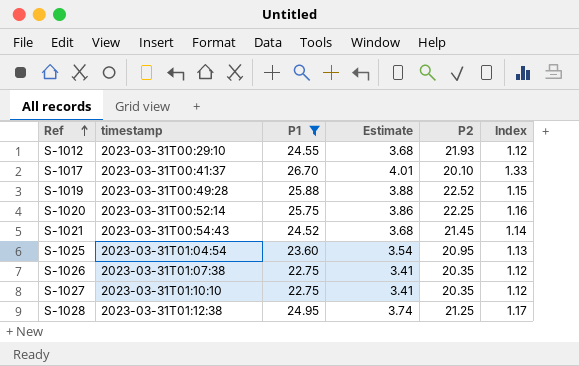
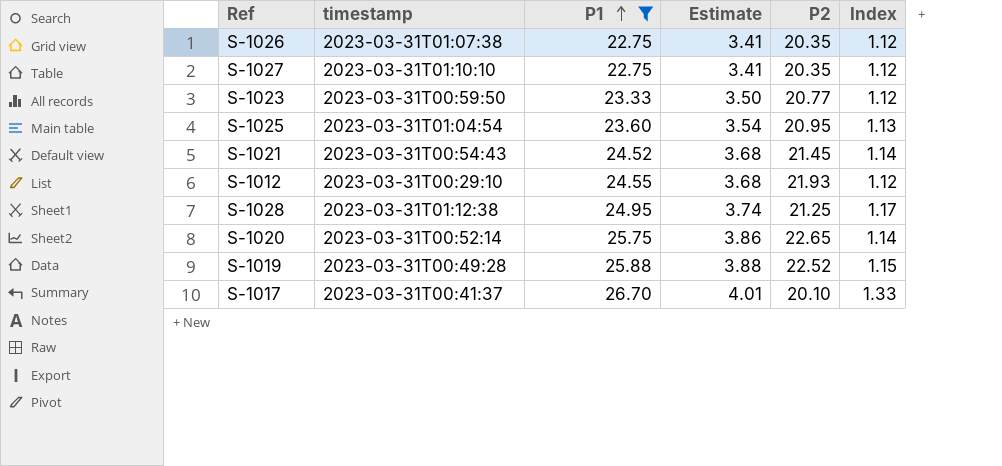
row order: Ref ascending -> P1 ascending
row S-1023: none -> 2023-03-31T00:59:50 | 23.33 | 3.50 | 20.77 | 1.12
S-1020 | P2: 22.25 -> 22.65
S-1020 | Index: 1.16 -> 1.14

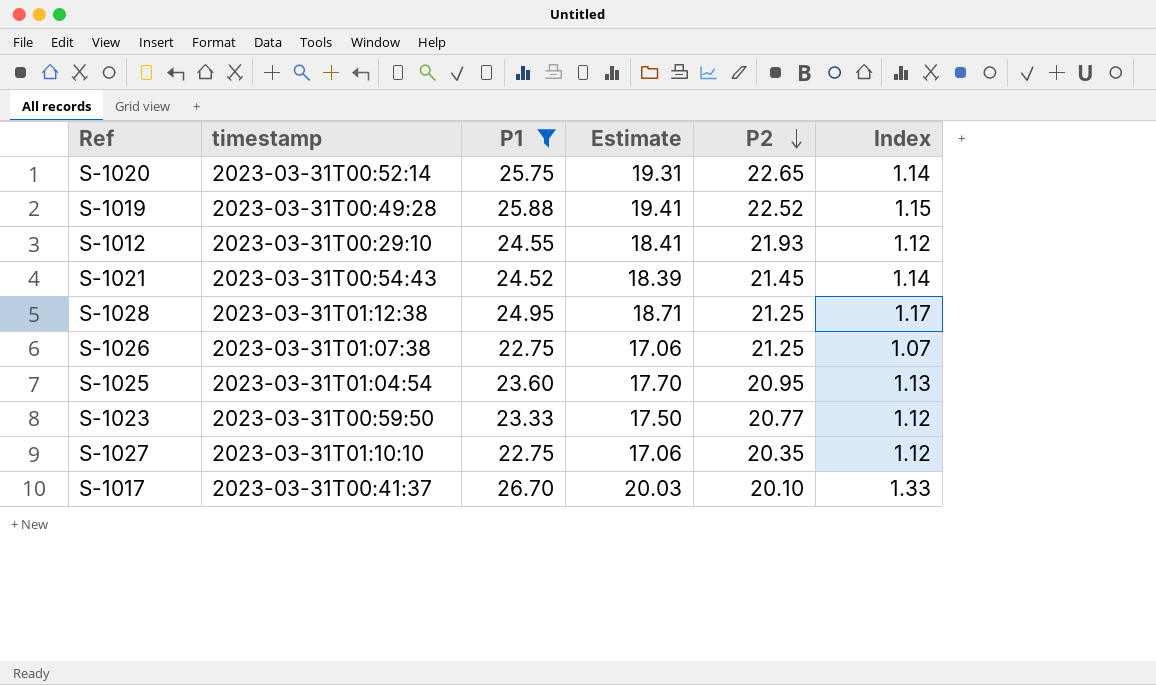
row order: P1 ascending -> P2 descending
column Estimate | formula: [P1] * 0.15 -> [P1] * 0.75
S-1026 | P2: 20.35 -> 21.25
S-1026 | Index: 1.12 -> 1.07

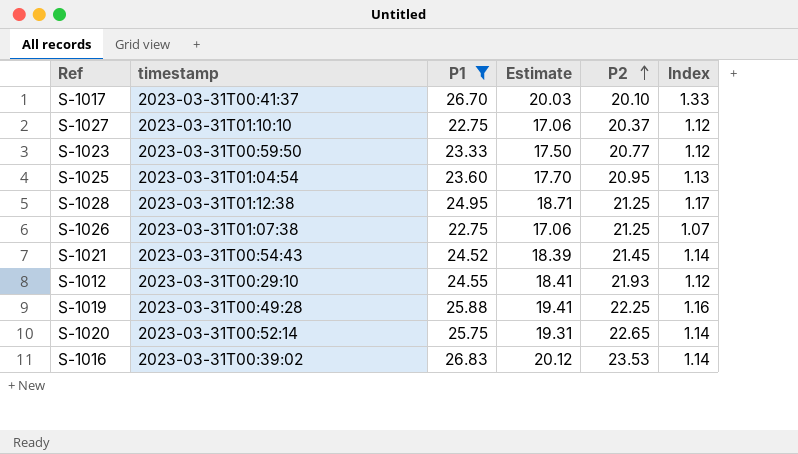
row order: P2 descending -> P2 ascending
S-1027 | P2: 20.35 -> 20.37
S-1019 | P2: 22.52 -> 22.25
S-1019 | Index: 1.15 -> 1.16
row S-1016: none -> 2023-03-31T00:39:02 | 26.83 | 20.12 | 23.53 | 1.14

